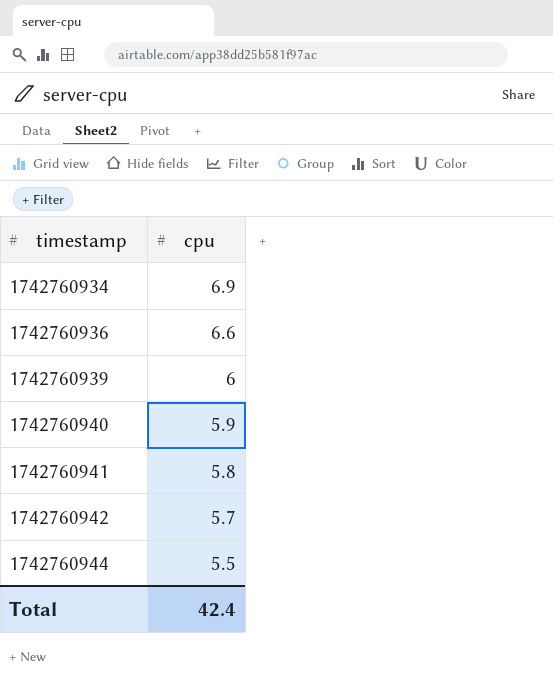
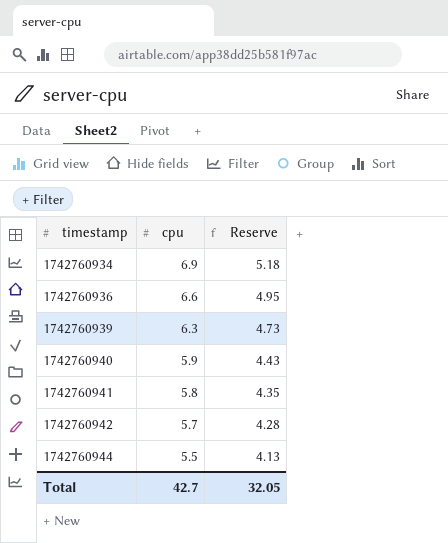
column Reserve | formula: none -> [cpu] * 0.75
1742760939 | cpu: 6 -> 6.3
Total | cpu: 42.4 -> 42.7

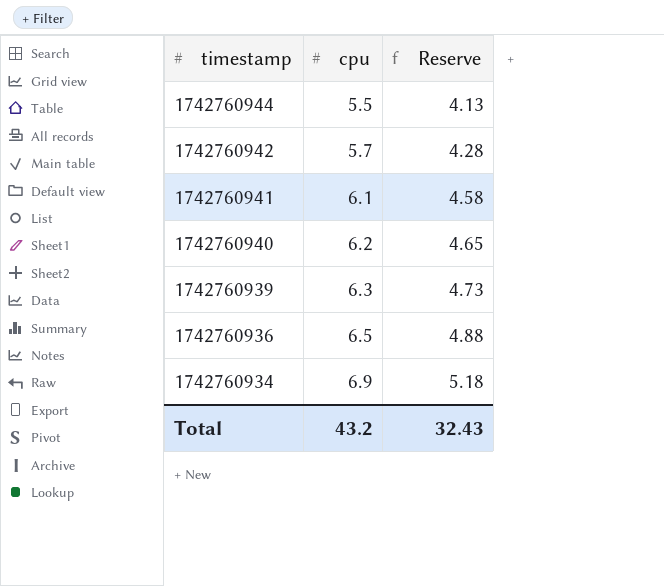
row order: timestamp ascending -> timestamp descending
1742760941 | cpu: 5.8 -> 6.1
1742760941 | Reserve: 4.35 -> 4.58
1742760940 | cpu: 5.9 -> 6.2
1742760940 | Reserve: 4.43 -> 4.65
1742760936 | cpu: 6.6 -> 6.5
1742760936 | Reserve: 4.95 -> 4.88
Total | cpu: 42.7 -> 43.2
Total | Reserve: 32.05 -> 32.43

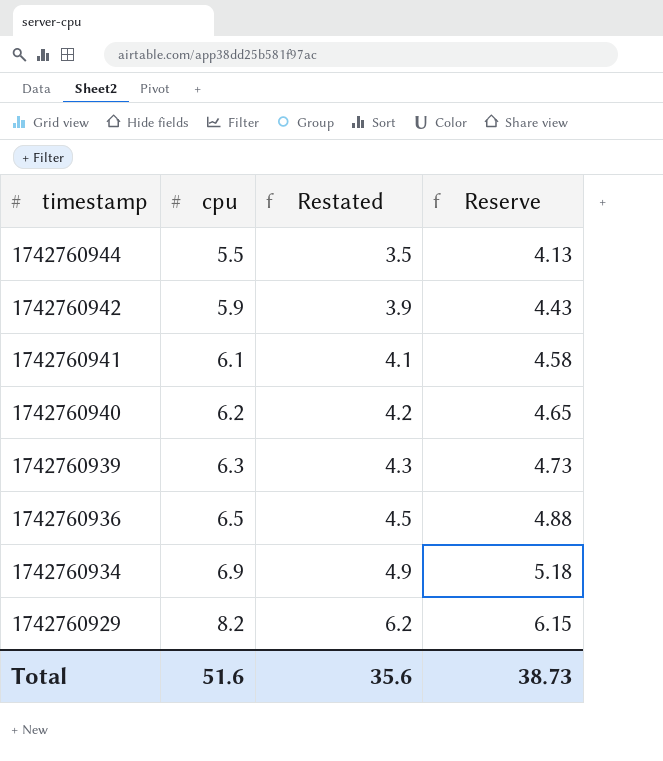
column Restated | formula: none -> [cpu] - 2
1742760942 | cpu: 5.7 -> 5.9
1742760942 | Reserve: 4.28 -> 4.43
row 1742760929: none -> 8.2 | 6.2 | 6.15
Total | cpu: 43.2 -> 51.6
Total | Reserve: 32.43 -> 38.73

